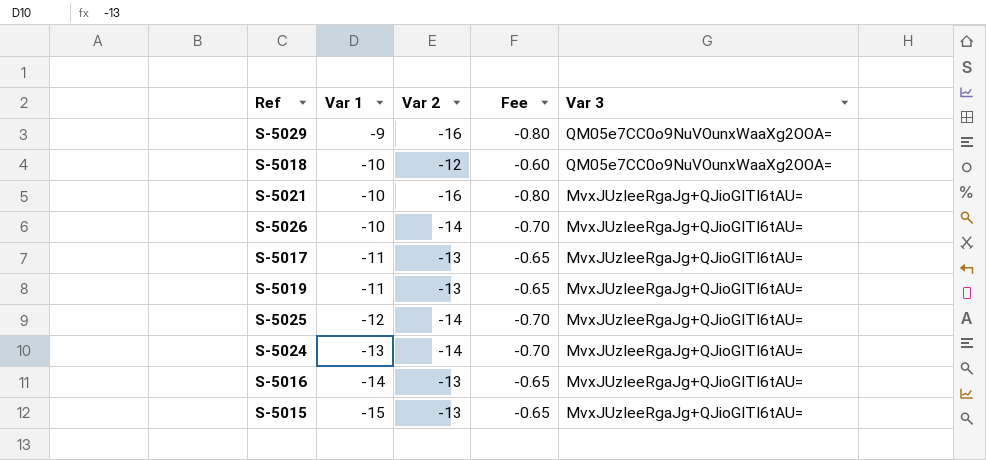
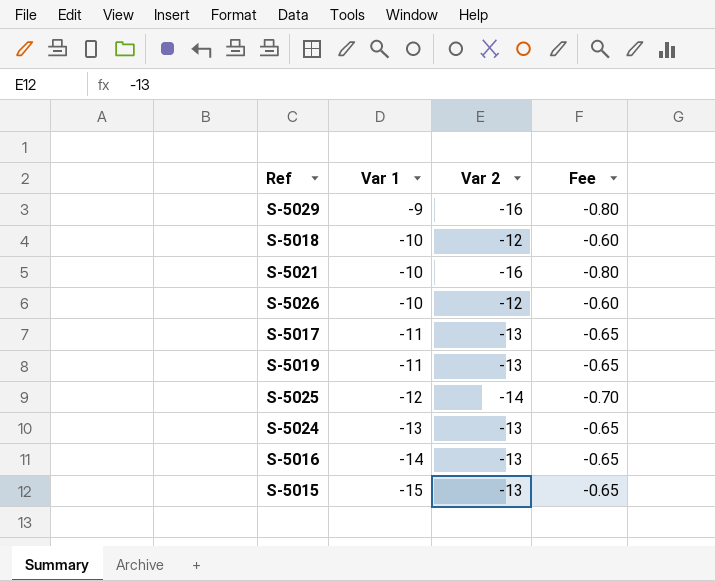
column Var 3 | position: 5 -> none
S-5026 | Var 2: -14 -> -12
S-5026 | Fee: -0.70 -> -0.60
S-5024 | Var 2: -14 -> -13
S-5024 | Fee: -0.70 -> -0.65

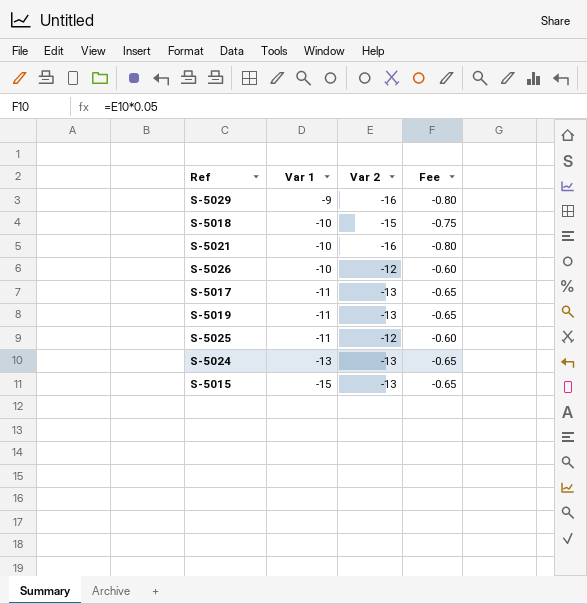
row S-5016: -14 | -13 | -0.65 -> none
S-5018 | Var 2: -12 -> -15
S-5018 | Fee: -0.60 -> -0.75
S-5025 | Var 1: -12 -> -11
S-5025 | Var 2: -14 -> -12
S-5025 | Fee: -0.70 -> -0.60

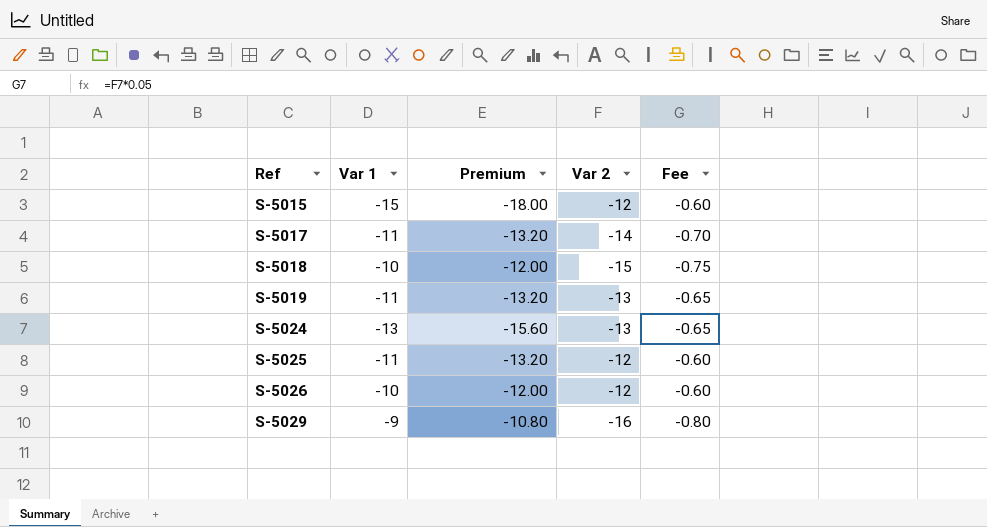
row order: Var 1 descending -> Ref ascending
column Premium | formula: none -> [Var 1] * 1.2
row S-5021: -10 | -16 | -0.80 -> none
S-5015 | Var 2: -13 -> -12
S-5015 | Fee: -0.65 -> -0.60
S-5017 | Var 2: -13 -> -14
S-5017 | Fee: -0.65 -> -0.70

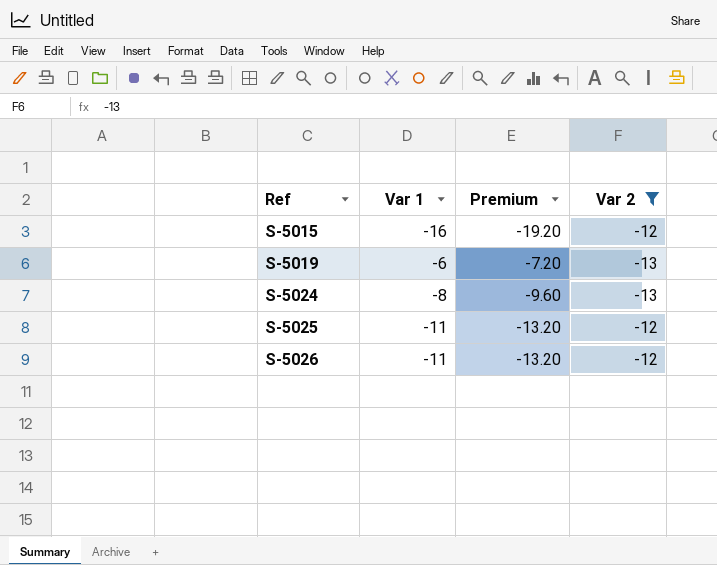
filter: none -> Var 2 >= -13
column Fee | formula: [Var 2] * 0.05 -> none
S-5015 | Var 1: -15 -> -16
S-5015 | Premium: -18.00 -> -19.20
S-5019 | Var 1: -11 -> -6
S-5019 | Premium: -13.20 -> -7.20
S-5024 | Var 1: -13 -> -8
S-5024 | Premium: -15.60 -> -9.60
S-5026 | Var 1: -10 -> -11
S-5026 | Premium: -12.00 -> -13.20

